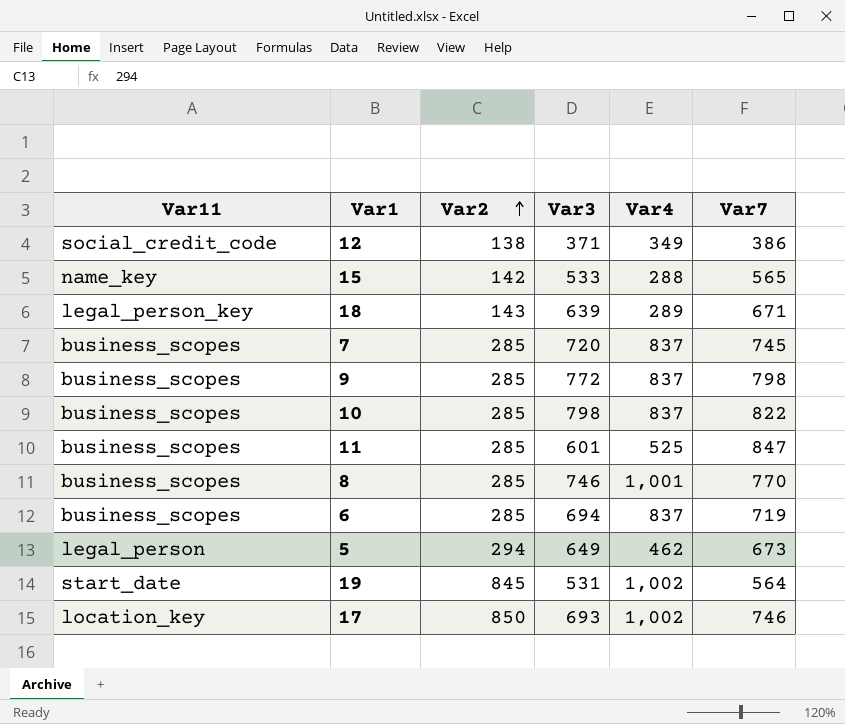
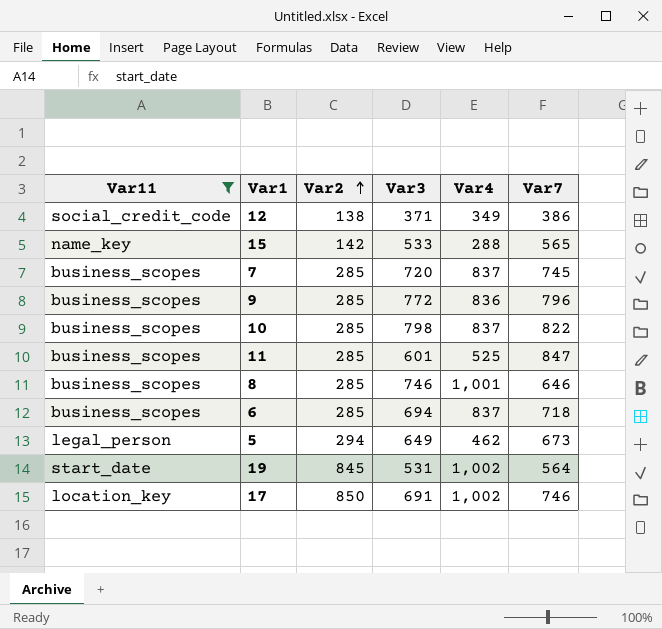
filter: none -> Var11 != legal_person_key
9 | Var4: 837 -> 836
9 | Var7: 798 -> 796
8 | Var7: 770 -> 646
6 | Var7: 719 -> 718
17 | Var3: 693 -> 691

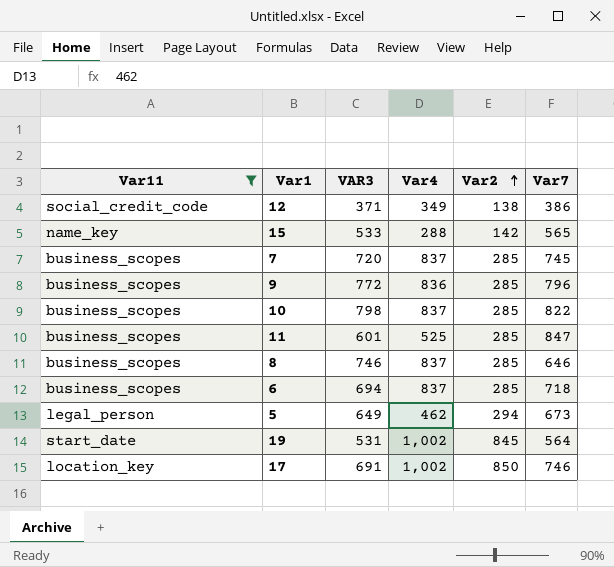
column name: Var3 -> VAR3
column Var2 | position: 3 -> 5
8 | Var4: 1,001 -> 837

